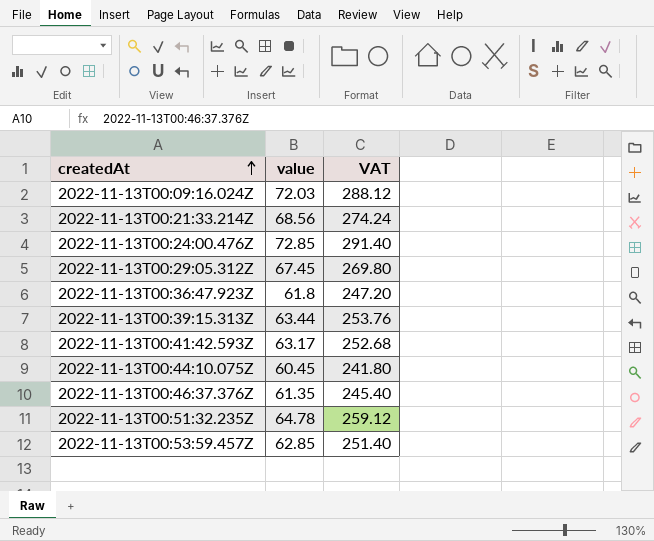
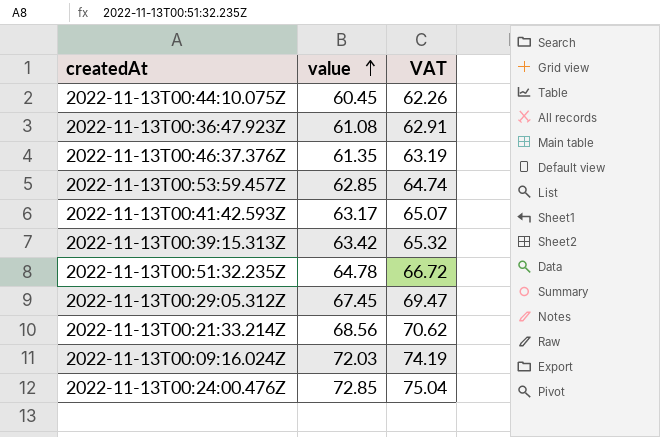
row order: createdAt ascending -> value ascending
column VAT | formula: [value] * 4 -> [value] * 1.03
2022-11-13T00:36:47.923Z | value: 61.8 -> 61.08
2022-11-13T00:39:15.313Z | value: 63.44 -> 63.42

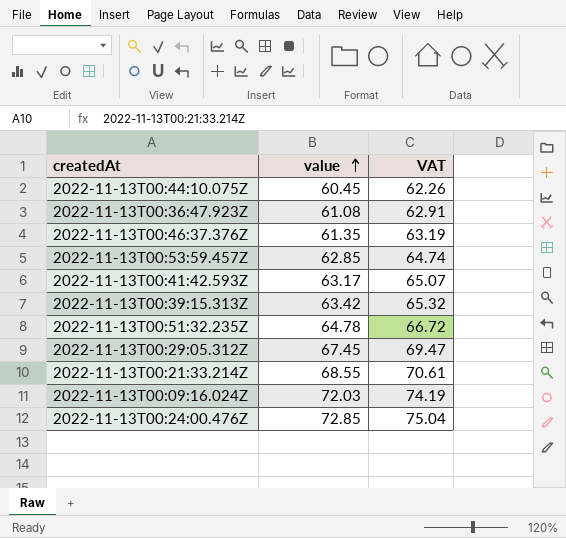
2022-11-13T00:21:33.214Z | value: 68.56 -> 68.55
2022-11-13T00:21:33.214Z | VAT: 70.62 -> 70.61

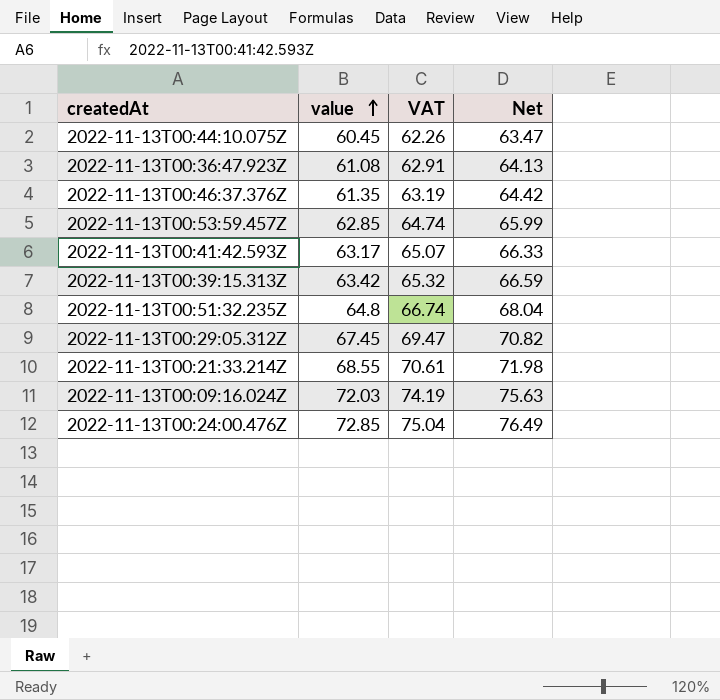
column Net | formula: none -> [value] * 1.05
2022-11-13T00:51:32.235Z | value: 64.78 -> 64.8
2022-11-13T00:51:32.235Z | VAT: 66.72 -> 66.74

